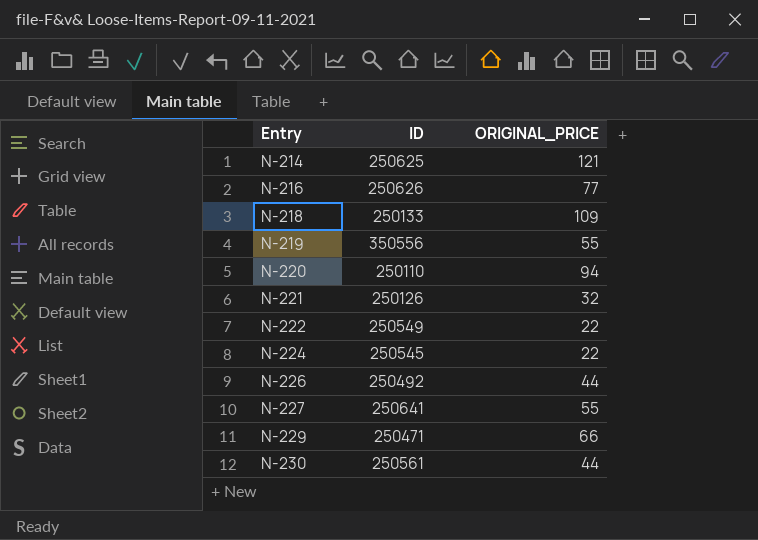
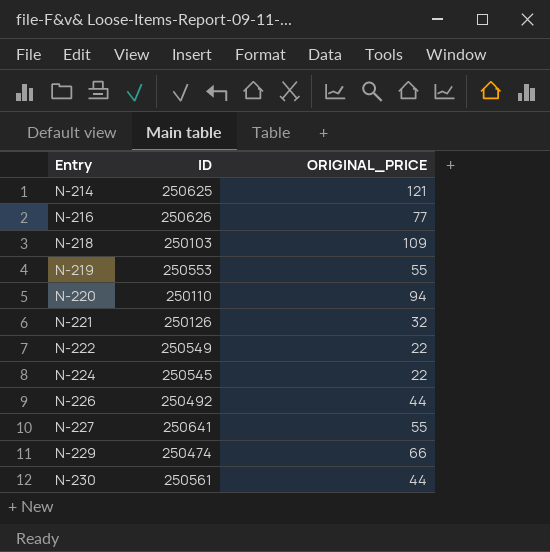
N-218 | ID: 250133 -> 250103
N-219 | ID: 350556 -> 250553
N-229 | ID: 250471 -> 250474

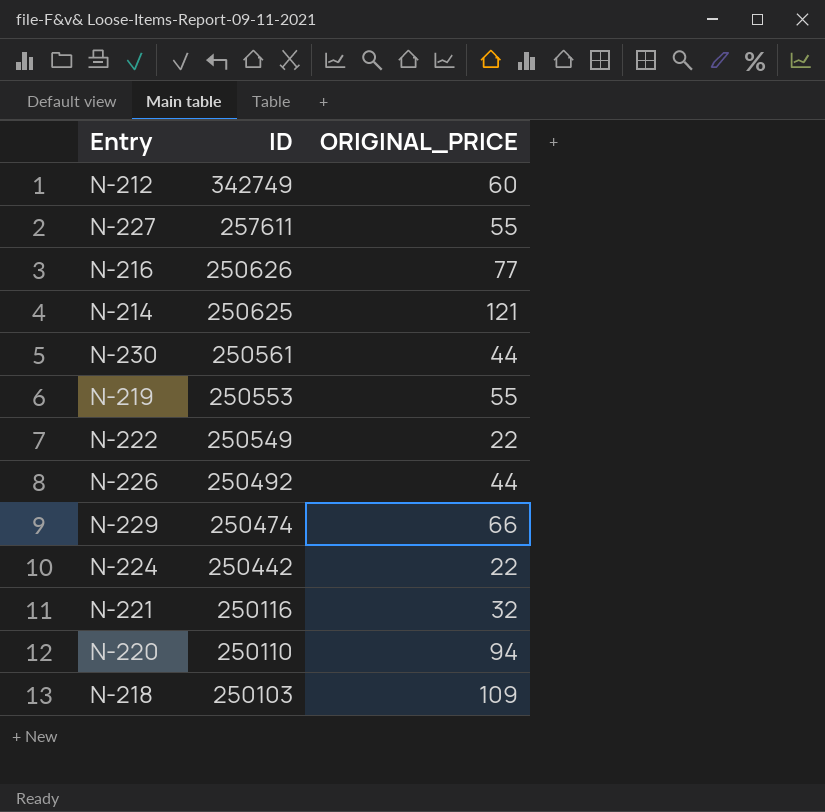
row order: Entry ascending -> ID descending
row N-212: none -> 342749 | 60
N-227 | ID: 250641 -> 257611
N-224 | ID: 250545 -> 250442
N-221 | ID: 250126 -> 250116

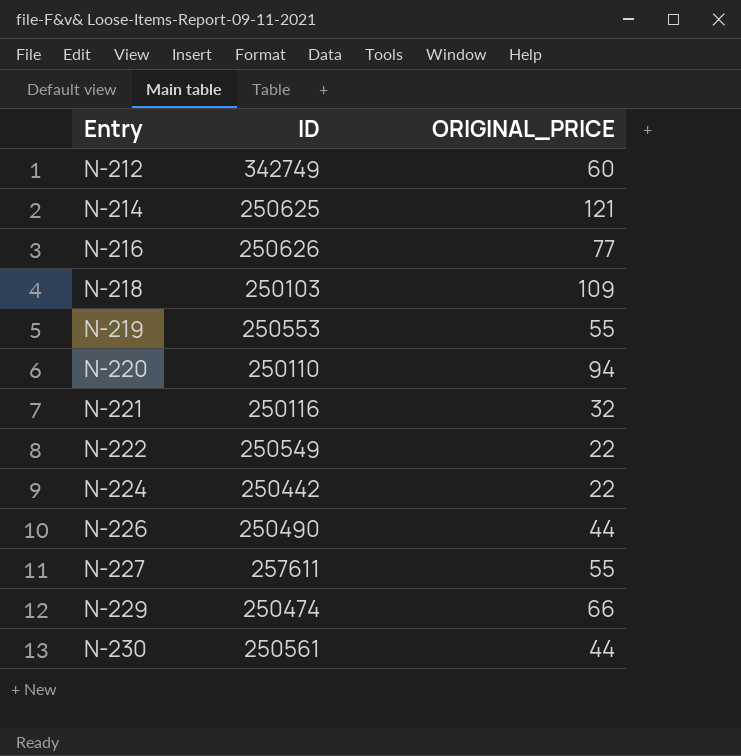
row order: ID descending -> Entry ascending
N-226 | ID: 250492 -> 250490

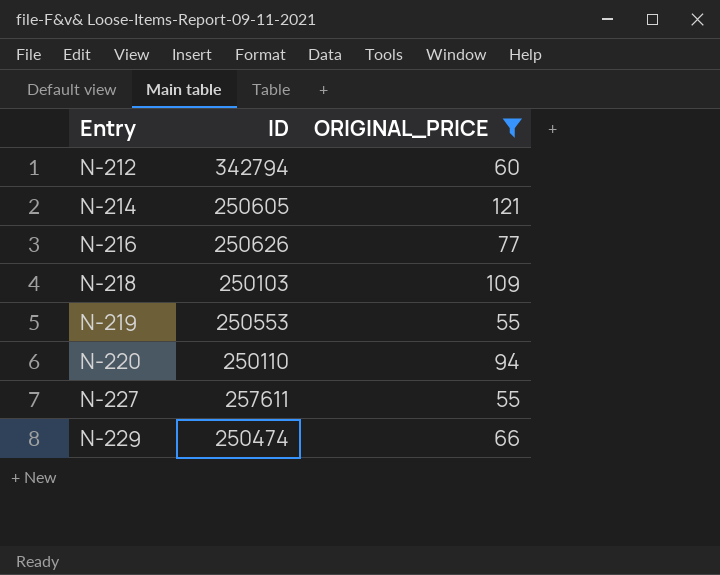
filter: none -> ORIGINAL_PRICE >= 55
N-212 | ID: 342749 -> 342794
N-214 | ID: 250625 -> 250605

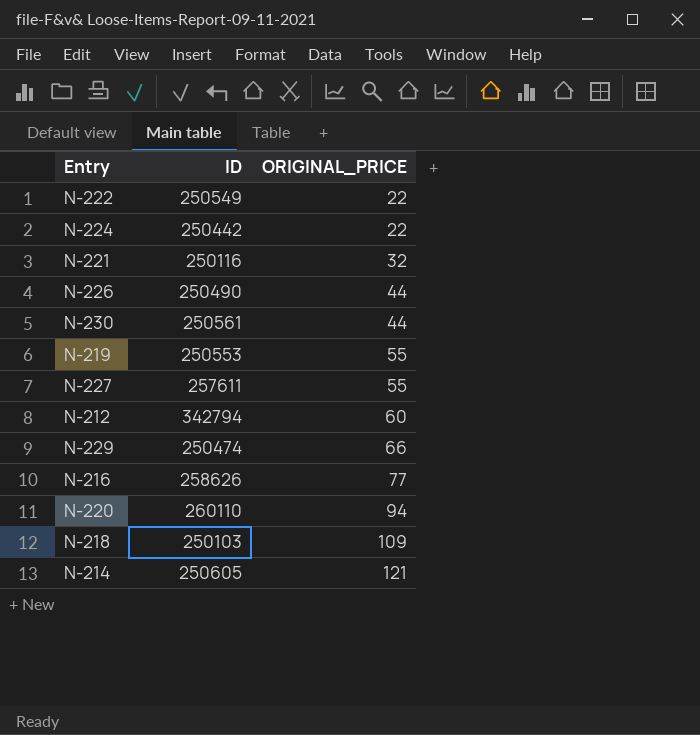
filter: ORIGINAL_PRICE >= 55 -> none
row order: Entry ascending -> ORIGINAL_PRICE ascending
N-216 | ID: 250626 -> 258626
N-220 | ID: 250110 -> 260110

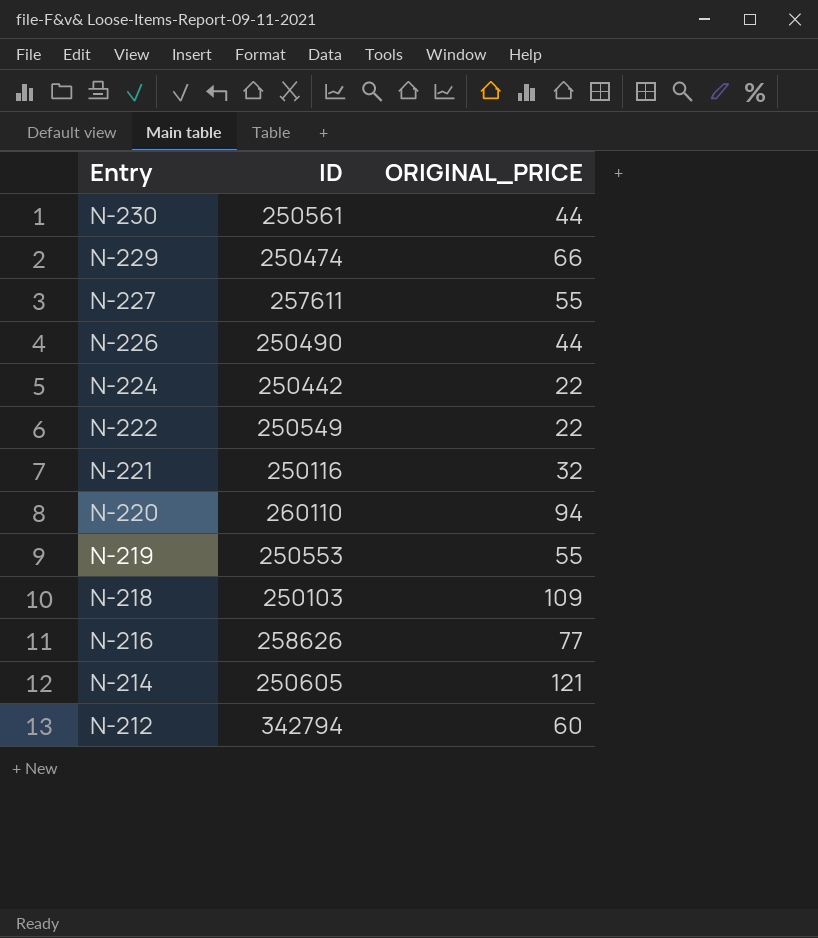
row order: ORIGINAL_PRICE ascending -> Entry descending

